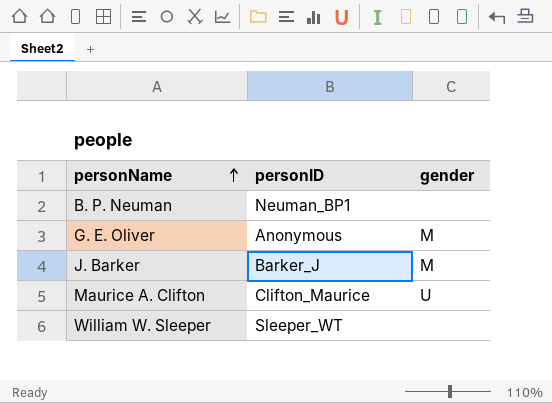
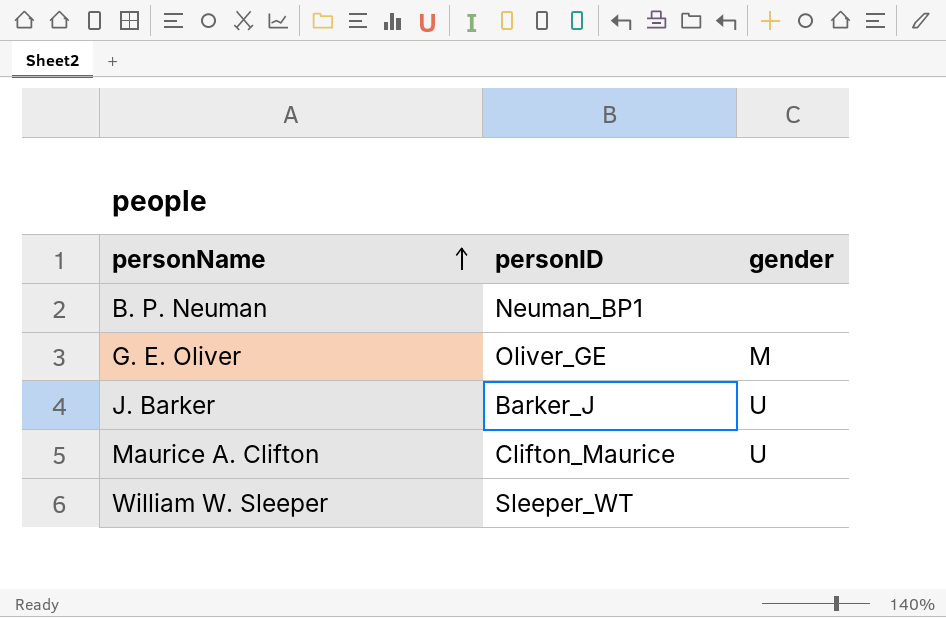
G. E. Oliver | personID: Anonymous -> Oliver_GE
J. Barker | gender: M -> U

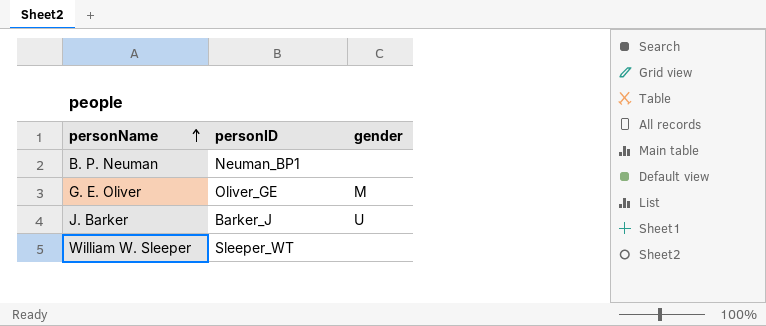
row Maurice A. Clifton: Clifton_Maurice | U -> none

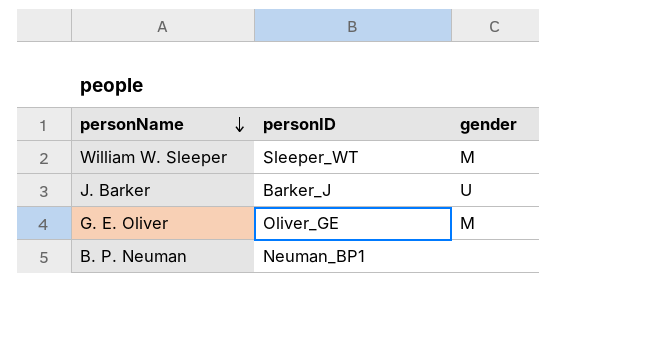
row order: personName ascending -> personName descending
William W. Sleeper | gender: none -> M

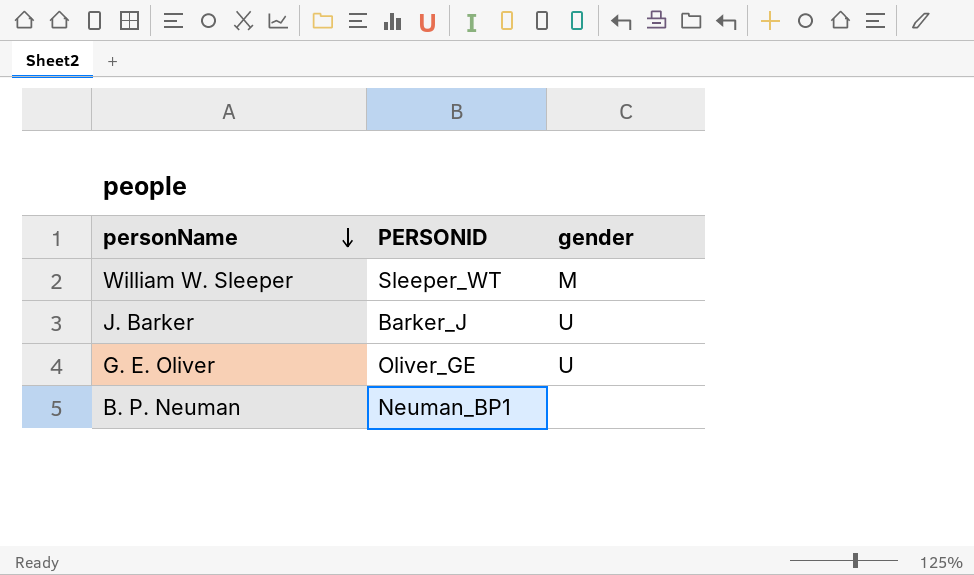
column name: personID -> PERSONID
G. E. Oliver | gender: M -> U

